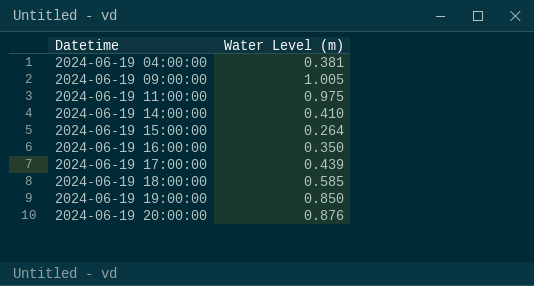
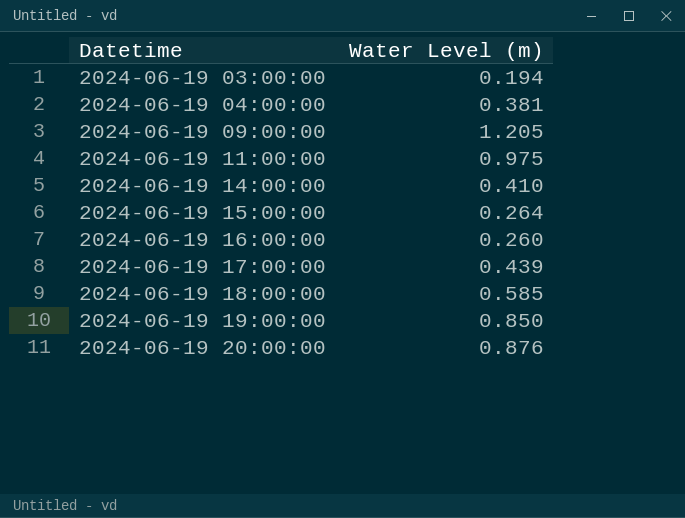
row 2024-06-19 03:00:00: none -> 0.194
2024-06-19 09:00:00 | Water Level (m): 1.005 -> 1.205
2024-06-19 16:00:00 | Water Level (m): 0.350 -> 0.260

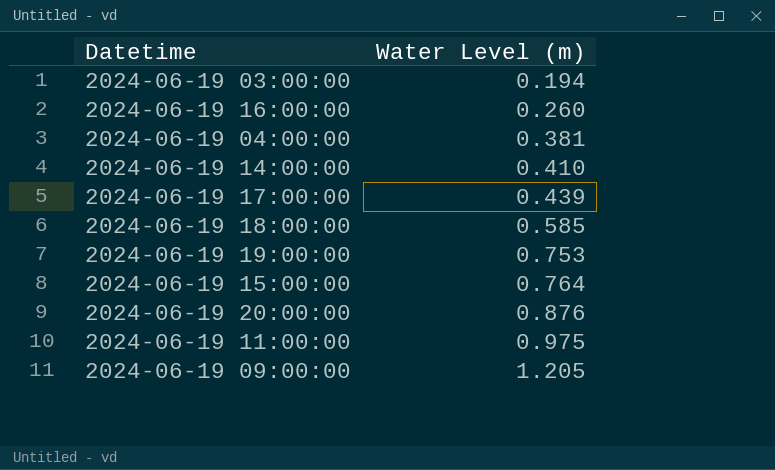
row order: Datetime ascending -> Water Level (m) ascending
2024-06-19 19:00:00 | Water Level (m): 0.850 -> 0.753
2024-06-19 15:00:00 | Water Level (m): 0.264 -> 0.764

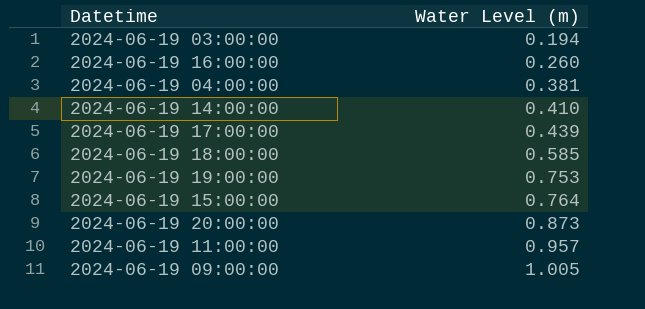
2024-06-19 20:00:00 | Water Level (m): 0.876 -> 0.873
2024-06-19 11:00:00 | Water Level (m): 0.975 -> 0.957
2024-06-19 09:00:00 | Water Level (m): 1.205 -> 1.005

